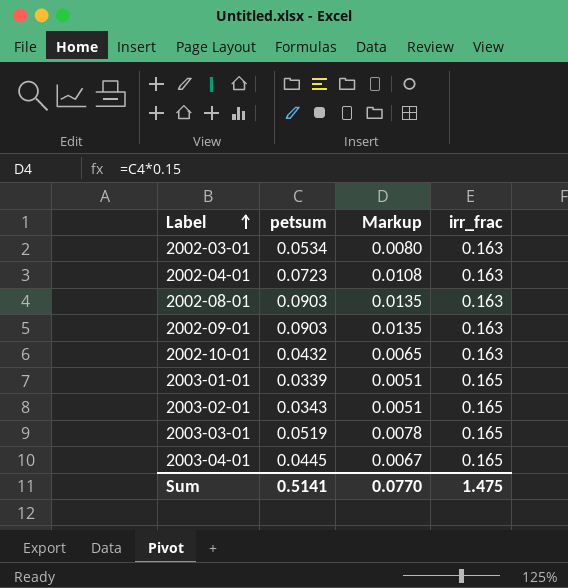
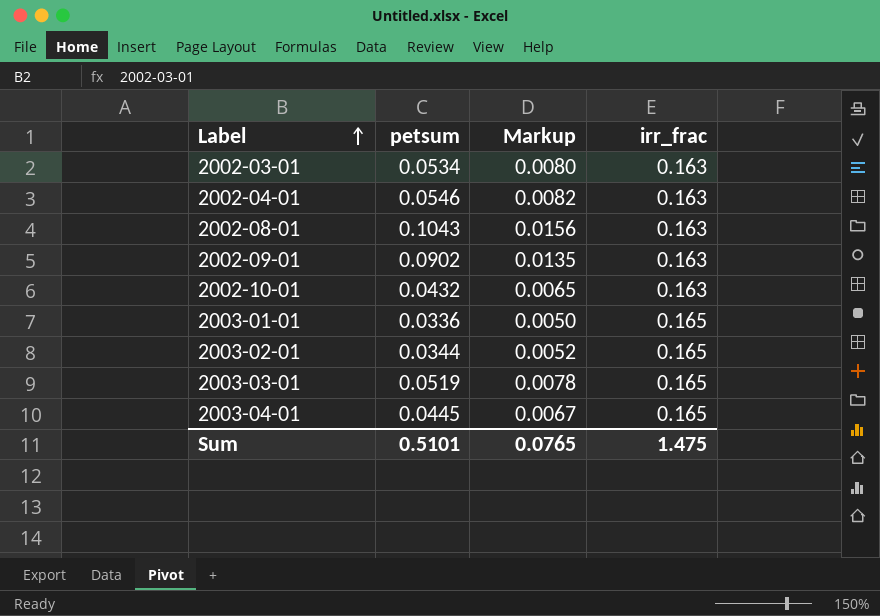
2002-04-01 | petsum: 0.0723 -> 0.0546
2002-04-01 | Markup: 0.0108 -> 0.0082
2002-08-01 | petsum: 0.0903 -> 0.1043
2002-08-01 | Markup: 0.0135 -> 0.0156
2002-09-01 | petsum: 0.0903 -> 0.0902
2003-01-01 | petsum: 0.0339 -> 0.0336
2003-01-01 | Markup: 0.0051 -> 0.0050
2003-02-01 | petsum: 0.0343 -> 0.0344
2003-02-01 | Markup: 0.0051 -> 0.0052
Sum | petsum: 0.5141 -> 0.5101
Sum | Markup: 0.0770 -> 0.0765

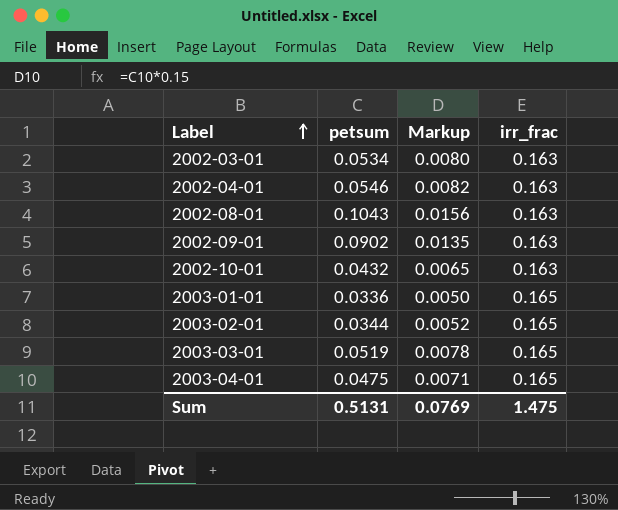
2003-04-01 | petsum: 0.0445 -> 0.0475
2003-04-01 | Markup: 0.0067 -> 0.0071
Sum | petsum: 0.5101 -> 0.5131
Sum | Markup: 0.0765 -> 0.0769

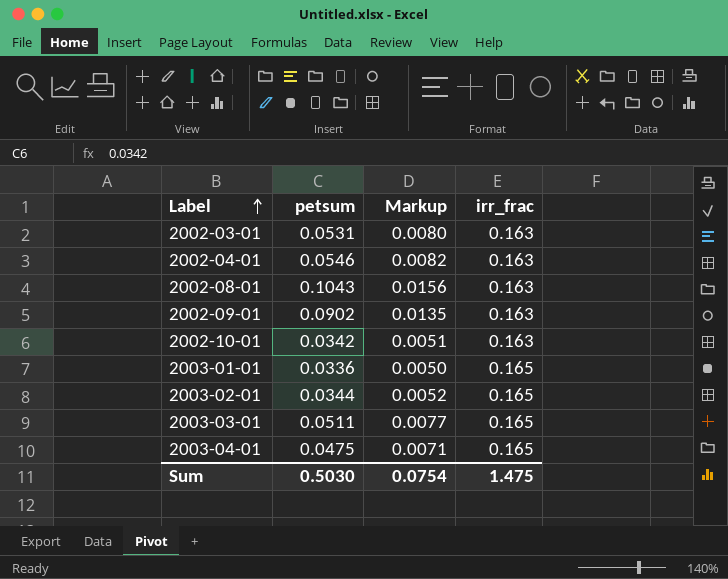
2002-03-01 | petsum: 0.0534 -> 0.0531
2002-10-01 | petsum: 0.0432 -> 0.0342
2002-10-01 | Markup: 0.0065 -> 0.0051
2003-03-01 | petsum: 0.0519 -> 0.0511
2003-03-01 | Markup: 0.0078 -> 0.0077
Sum | petsum: 0.5131 -> 0.5030
Sum | Markup: 0.0769 -> 0.0754

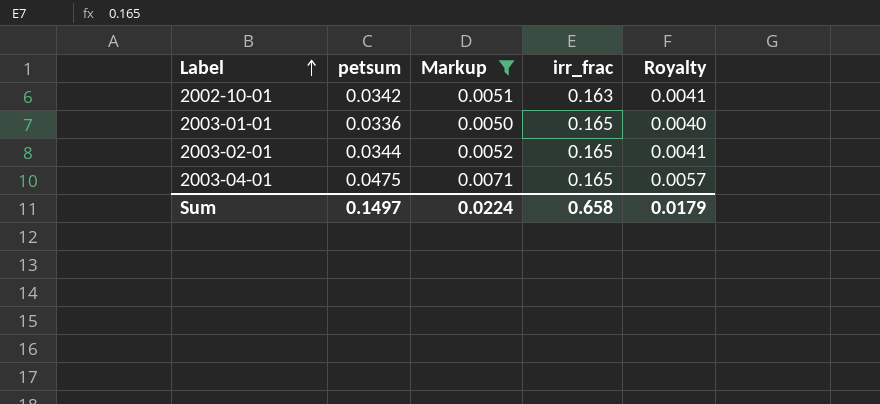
filter: none -> Markup <= 0.0071
column Royalty | formula: none -> [petsum] * 0.12
Sum | petsum: 0.5030 -> 0.1497
Sum | Markup: 0.0754 -> 0.0224
Sum | irr_frac: 1.475 -> 0.658

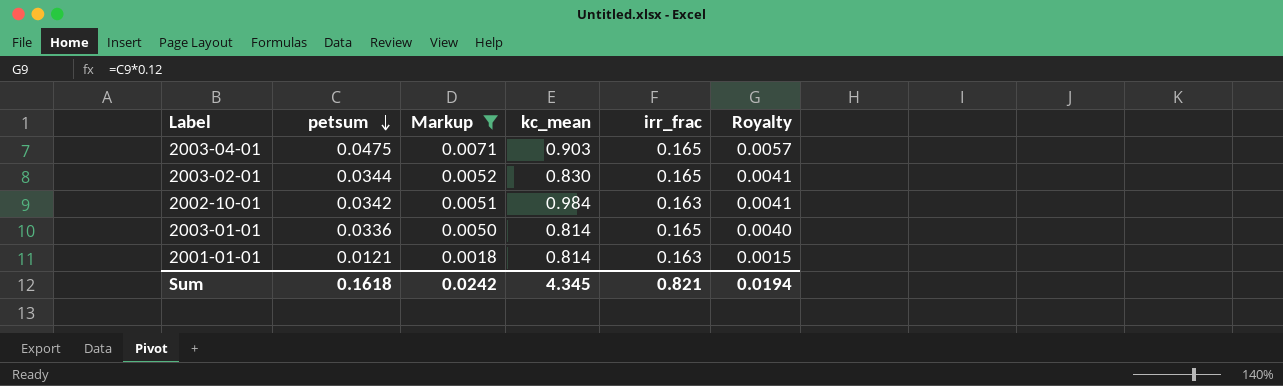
row order: Label ascending -> petsum descending
column kc_mean | position: none -> 4
row 2001-01-01: none -> 0.0121 | 0.0018 | 0.814 | 0.163 | 0.0015
Sum | petsum: 0.1497 -> 0.1618
Sum | Markup: 0.0224 -> 0.0242
Sum | irr_frac: 0.658 -> 0.821
Sum | Royalty: 0.0179 -> 0.0194

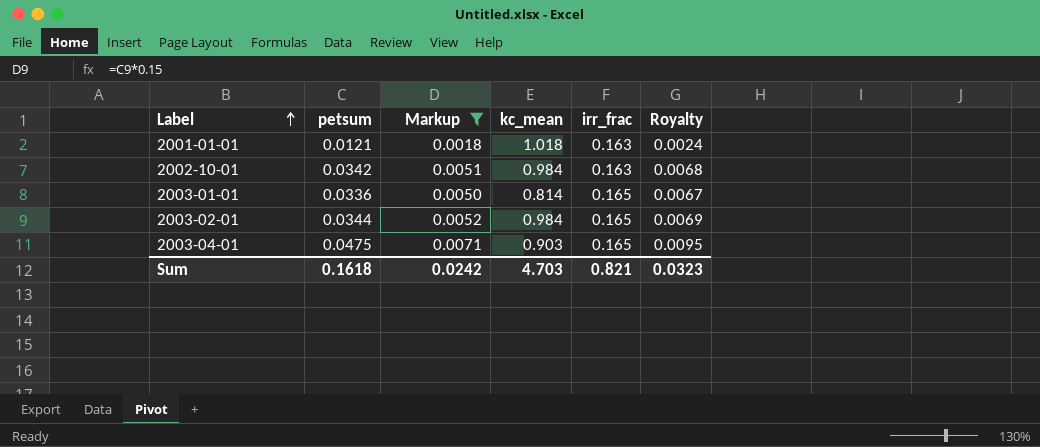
row order: petsum descending -> Label ascending
column Royalty | formula: [petsum] * 0.12 -> [petsum] * 0.2
2001-01-01 | kc_mean: 0.814 -> 1.018
2003-02-01 | kc_mean: 0.830 -> 0.984
Sum | kc_mean: 4.345 -> 4.703
Sum | Royalty: 0.0194 -> 0.0323

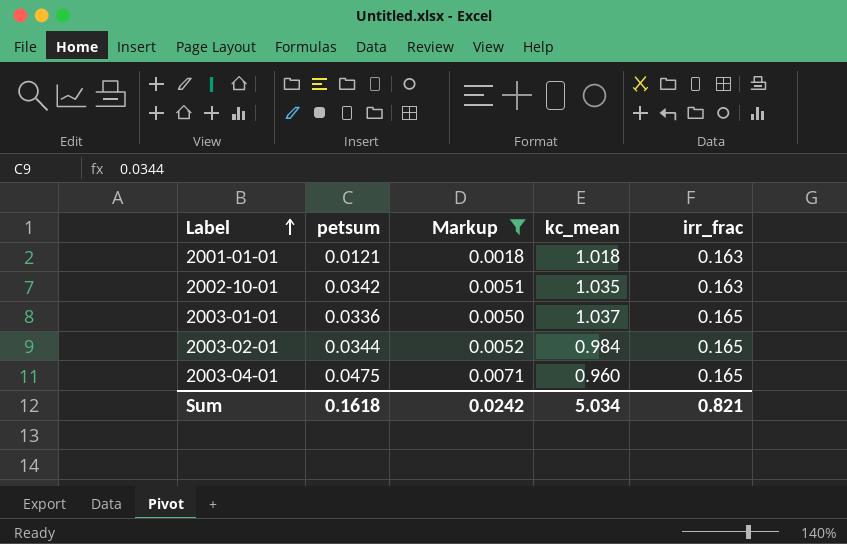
column Royalty | formula: [petsum] * 0.2 -> none
2002-10-01 | kc_mean: 0.984 -> 1.035
2003-01-01 | kc_mean: 0.814 -> 1.037
2003-04-01 | kc_mean: 0.903 -> 0.960
Sum | kc_mean: 4.703 -> 5.034

